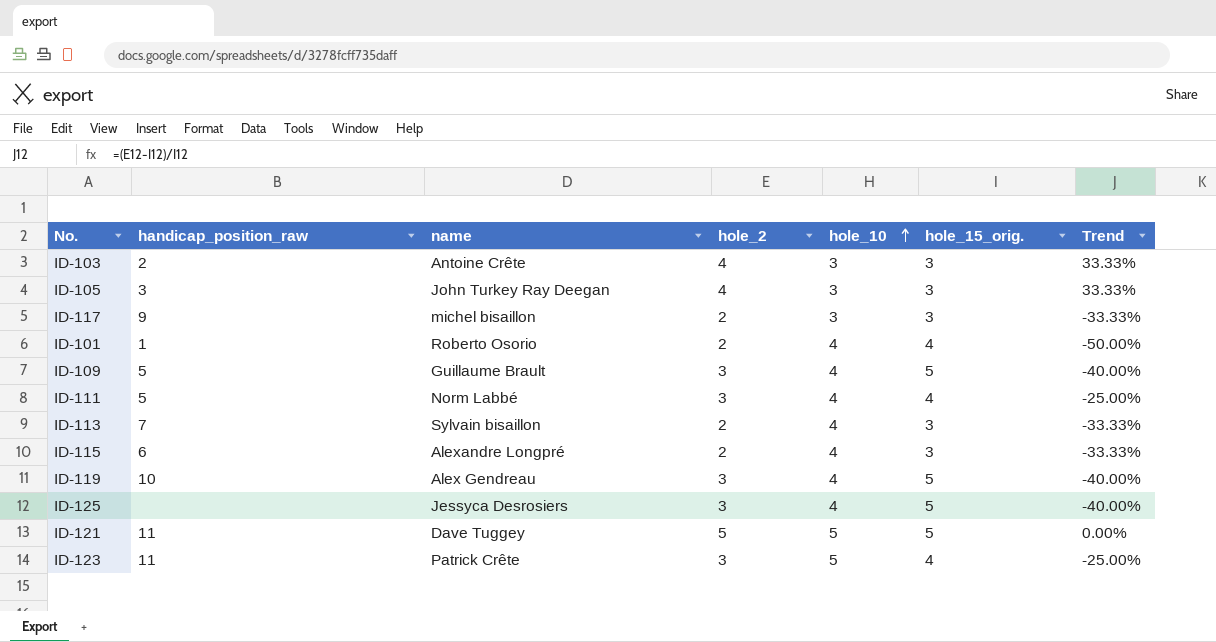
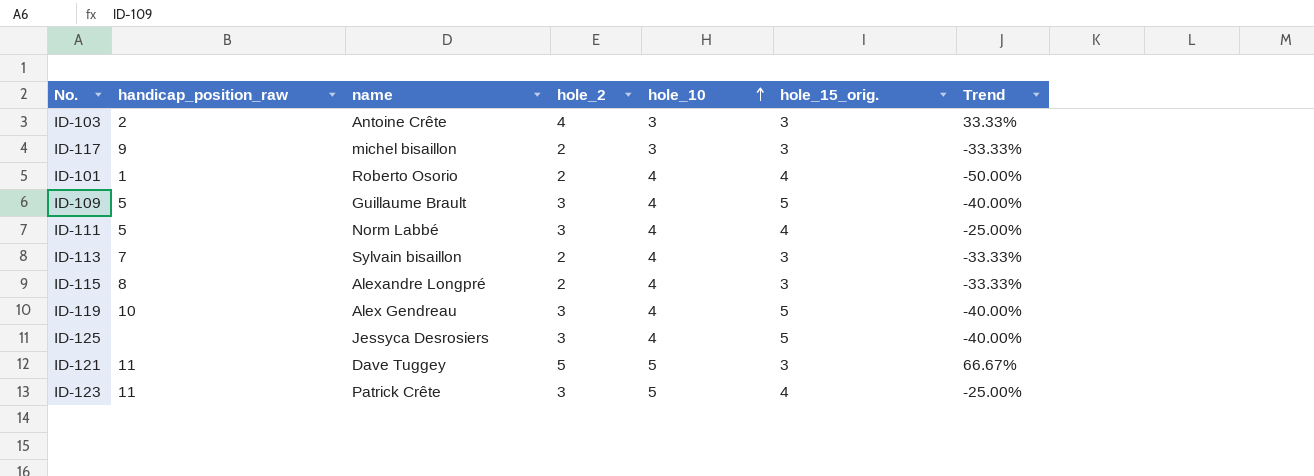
row ID-105: 3 | John Turkey Ray Deegan | 4 | 3 | 3 | 33.33% -> none
ID-115 | handicap_position_raw: 6 -> 8
ID-121 | hole_15_orig.: 5 -> 3
ID-121 | Trend: 0.00% -> 66.67%

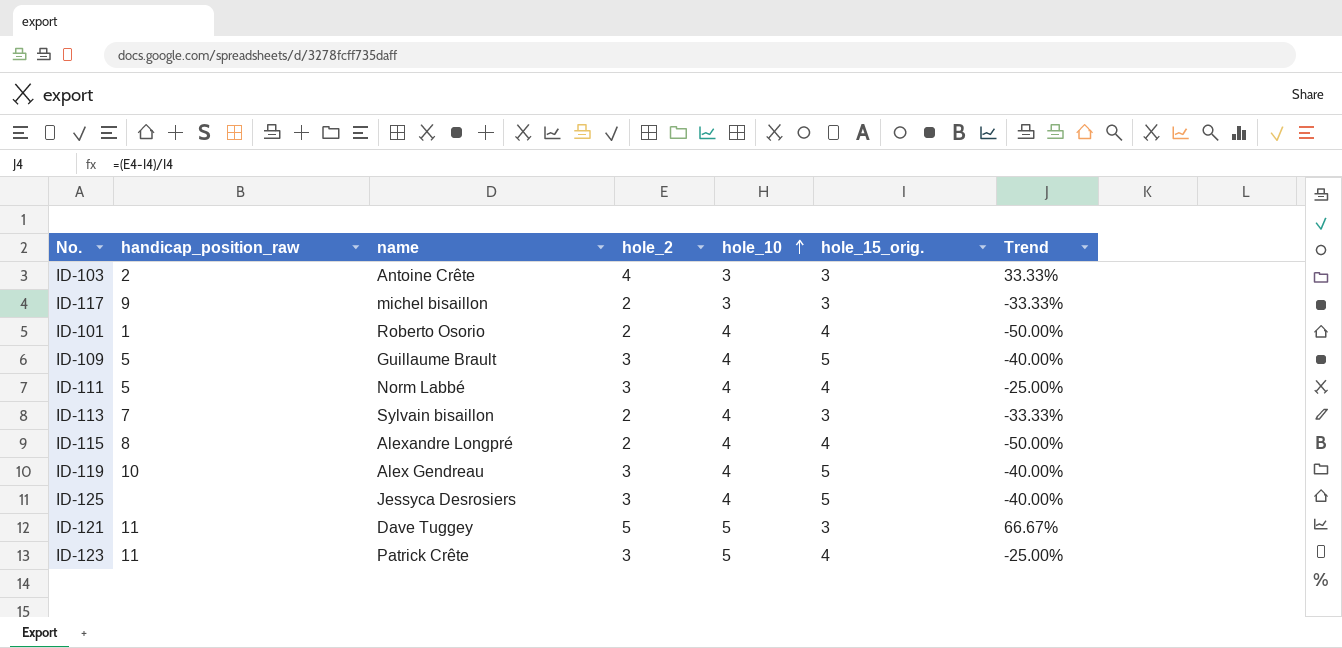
ID-115 | hole_15_orig.: 3 -> 4
ID-115 | Trend: -33.33% -> -50.00%

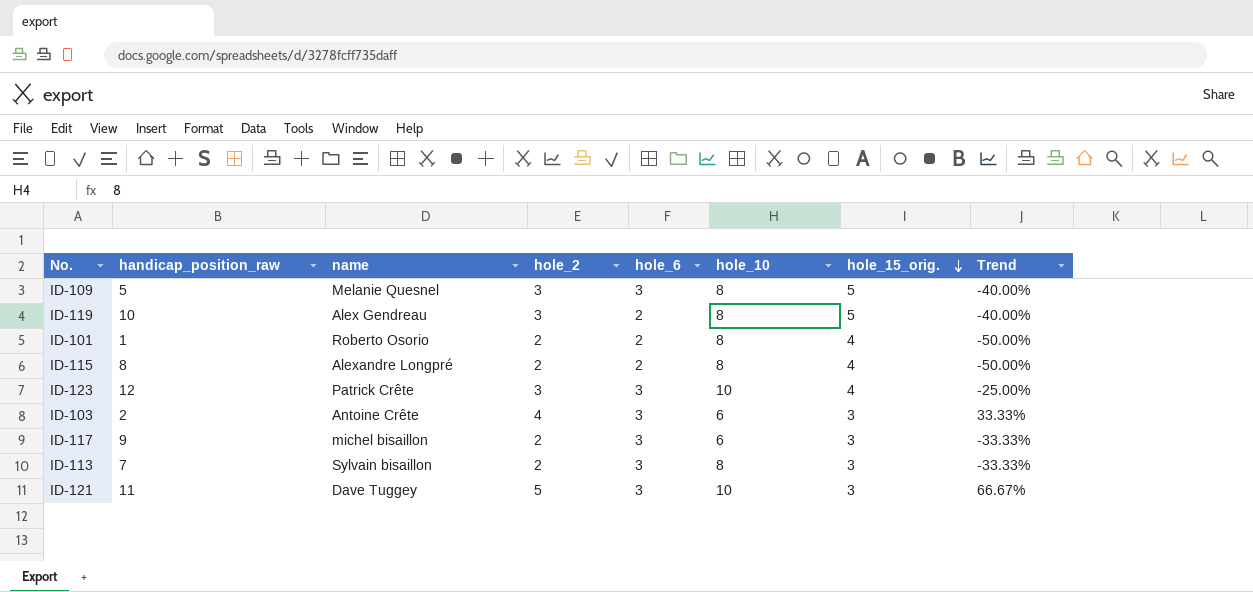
row order: hole_10 ascending -> hole_15_orig. descending
column hole_6 | position: none -> 5
row ID-111: 5 | Norm Labbé | 3 | 4 | 4 | -25.00% -> none
row ID-125: none | Jessyca Desrosiers | 3 | 4 | 5 | -40.00% -> none
ID-109 | name: Guillaume Brault -> Melanie Quesnel
ID-109 | hole_10: 4 -> 8
ID-119 | hole_10: 4 -> 8
ID-101 | hole_10: 4 -> 8
ID-115 | hole_10: 4 -> 8
ID-123 | handicap_position_raw: 11 -> 12
ID-123 | hole_10: 5 -> 10
ID-103 | hole_10: 3 -> 6
ID-117 | hole_10: 3 -> 6
ID-113 | hole_10: 4 -> 8
ID-121 | hole_10: 5 -> 10

